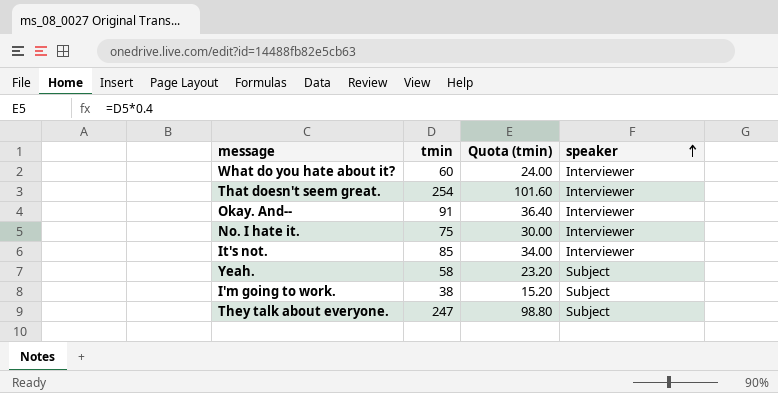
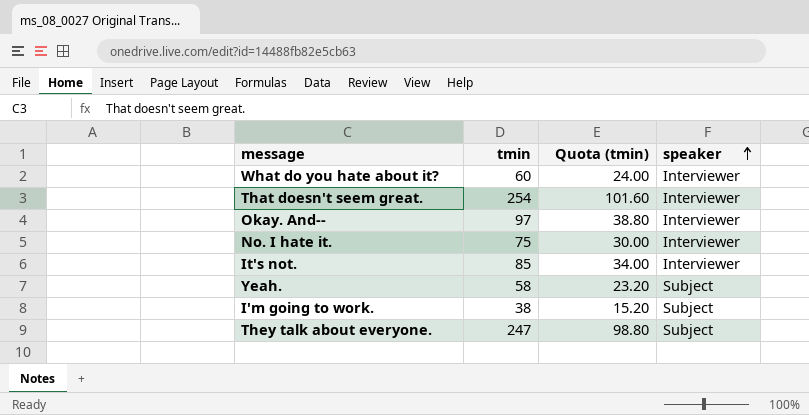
Okay. And-- | tmin: 91 -> 97
Okay. And-- | Quota (tmin): 36.40 -> 38.80

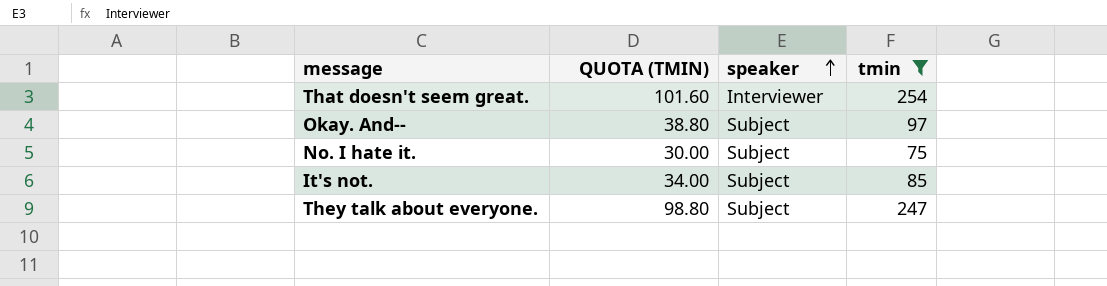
filter: none -> tmin >= 75
column name: Quota (tmin) -> QUOTA (TMIN)
column tmin | position: 2 -> 4
Okay. And-- | speaker: Interviewer -> Subject
No. I hate it. | speaker: Interviewer -> Subject
It's not. | speaker: Interviewer -> Subject

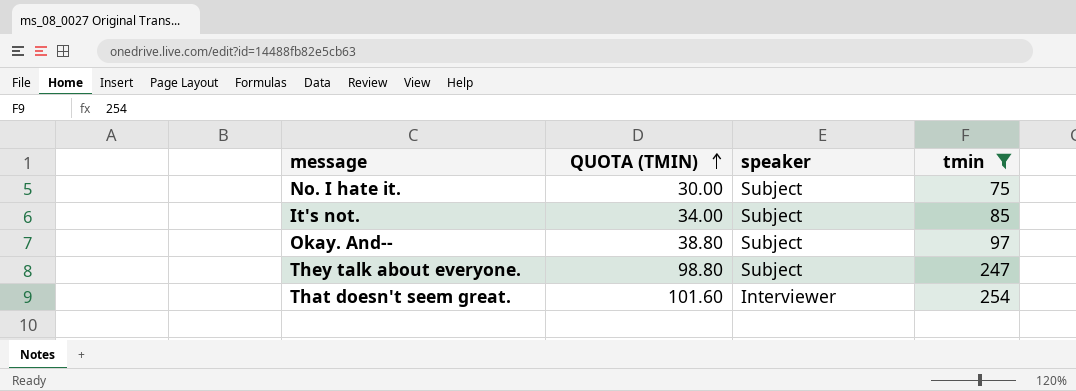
row order: speaker ascending -> QUOTA (TMIN) ascending

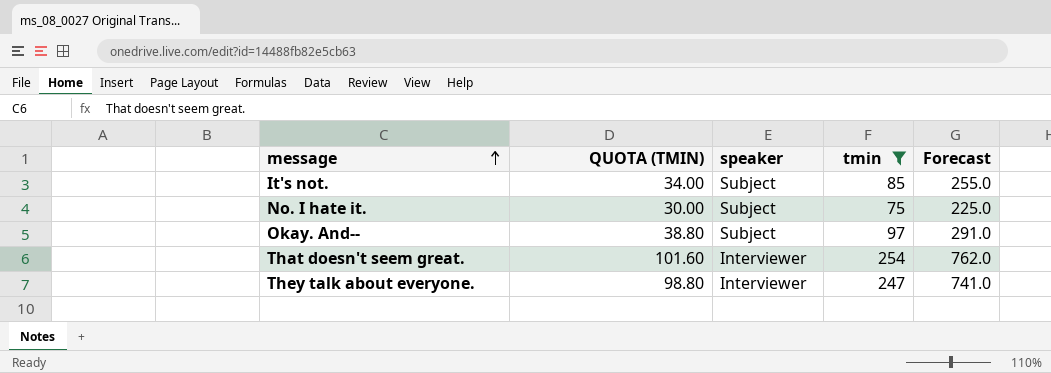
row order: QUOTA (TMIN) ascending -> message ascending
column Forecast | formula: none -> [tmin] * 3
They talk about everyone. | speaker: Subject -> Interviewer

